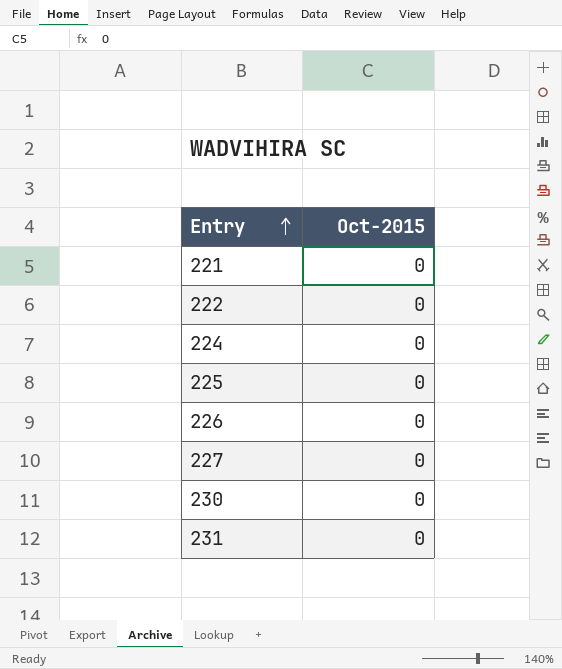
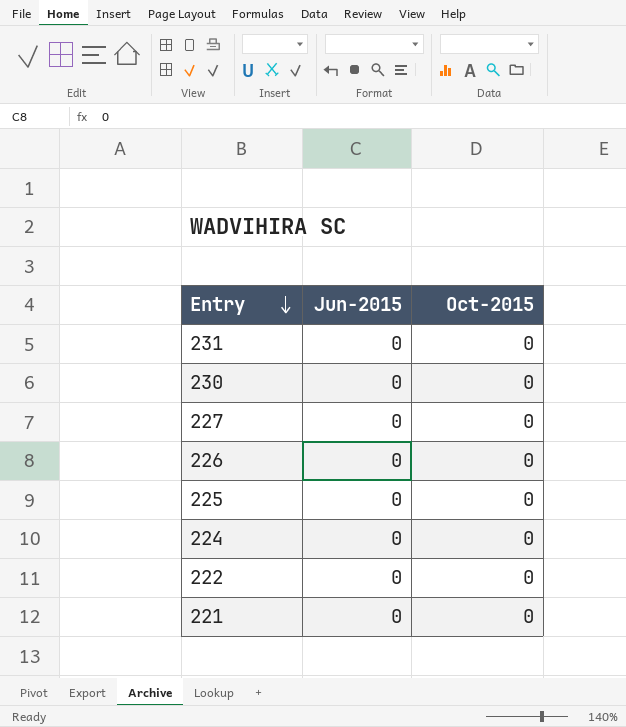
row order: Entry ascending -> Entry descending
column Jun-2015 | position: none -> 2

